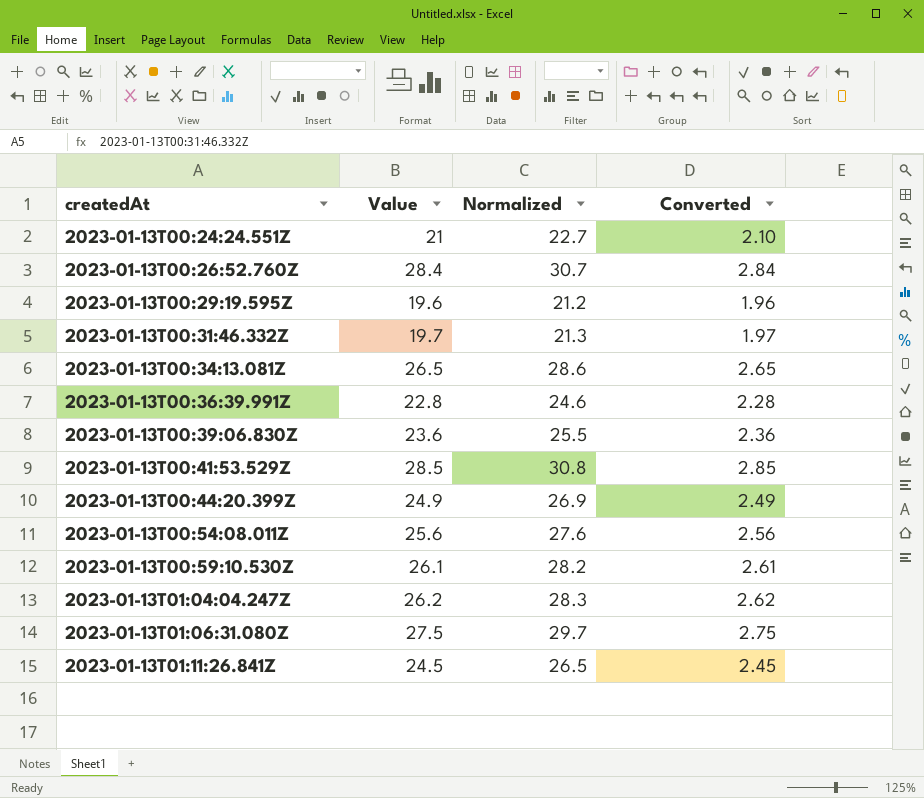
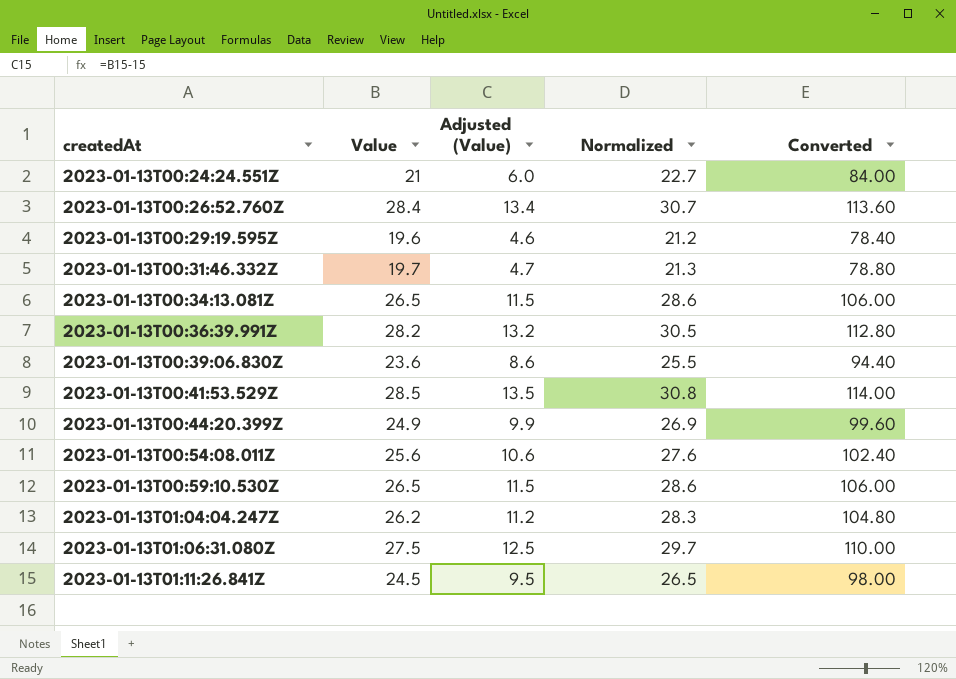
column Adjusted (Value) | formula: none -> [Value] - 15
column Converted | formula: [Value] * 0.1 -> [Value] * 4
2023-01-13T00:36:39.991Z | Value: 22.8 -> 28.2
2023-01-13T00:36:39.991Z | Normalized: 24.6 -> 30.5
2023-01-13T00:59:10.530Z | Value: 26.1 -> 26.5
2023-01-13T00:59:10.530Z | Normalized: 28.2 -> 28.6

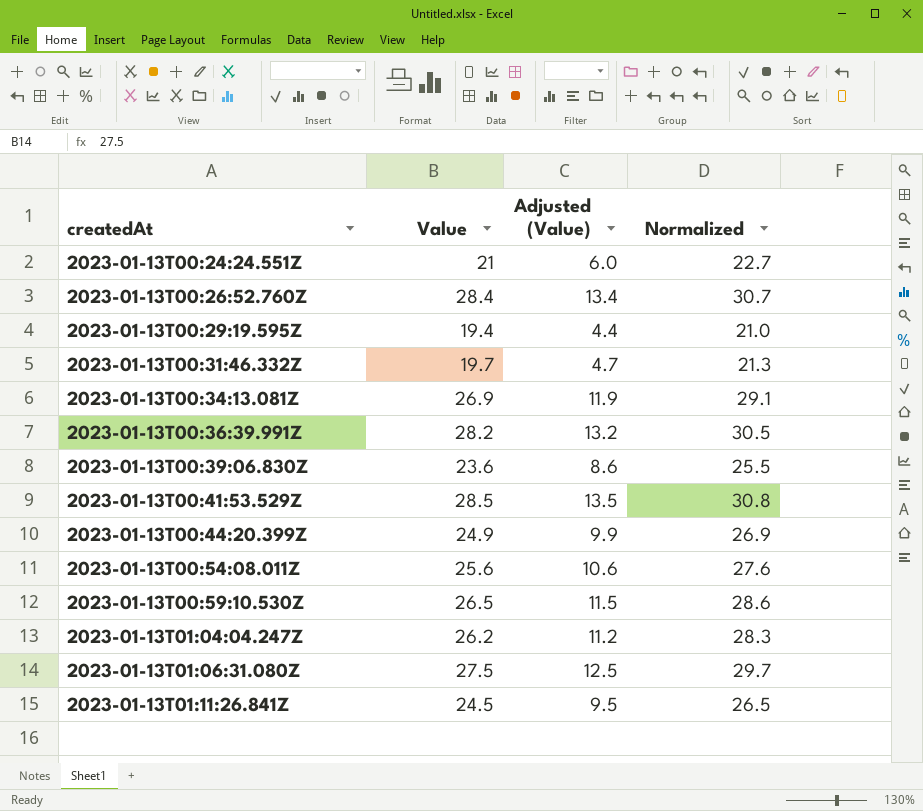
column Converted | formula: [Value] * 4 -> none
2023-01-13T00:29:19.595Z | Value: 19.6 -> 19.4
2023-01-13T00:29:19.595Z | Adjusted (Value): 4.6 -> 4.4
2023-01-13T00:29:19.595Z | Normalized: 21.2 -> 21.0
2023-01-13T00:34:13.081Z | Value: 26.5 -> 26.9
2023-01-13T00:34:13.081Z | Adjusted (Value): 11.5 -> 11.9
2023-01-13T00:34:13.081Z | Normalized: 28.6 -> 29.1

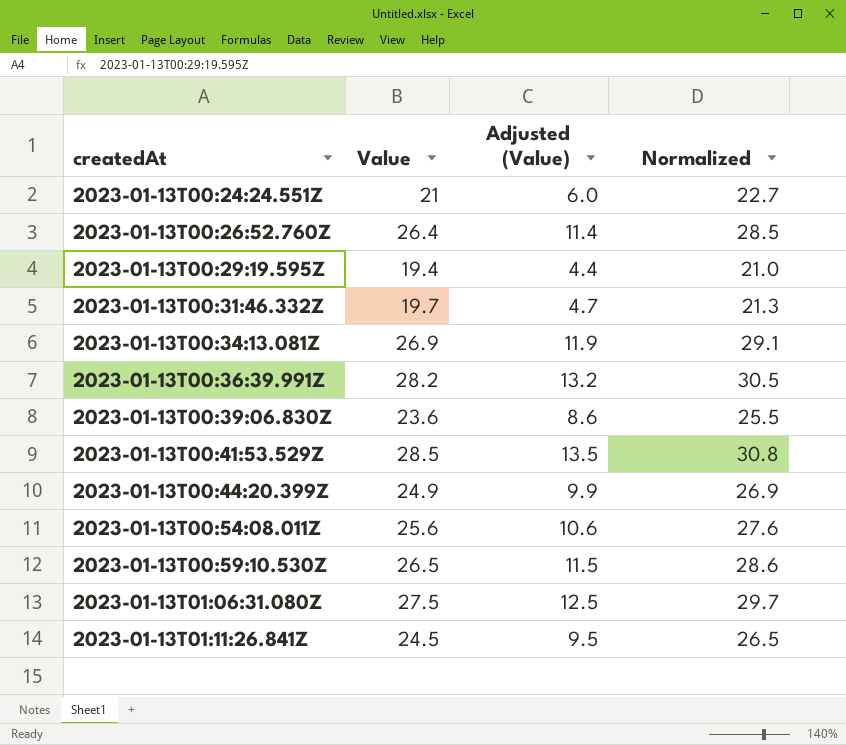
row 2023-01-13T01:04:04.247Z: 26.2 | 11.2 | 28.3 -> none
2023-01-13T00:26:52.760Z | Value: 28.4 -> 26.4
2023-01-13T00:26:52.760Z | Adjusted (Value): 13.4 -> 11.4
2023-01-13T00:26:52.760Z | Normalized: 30.7 -> 28.5

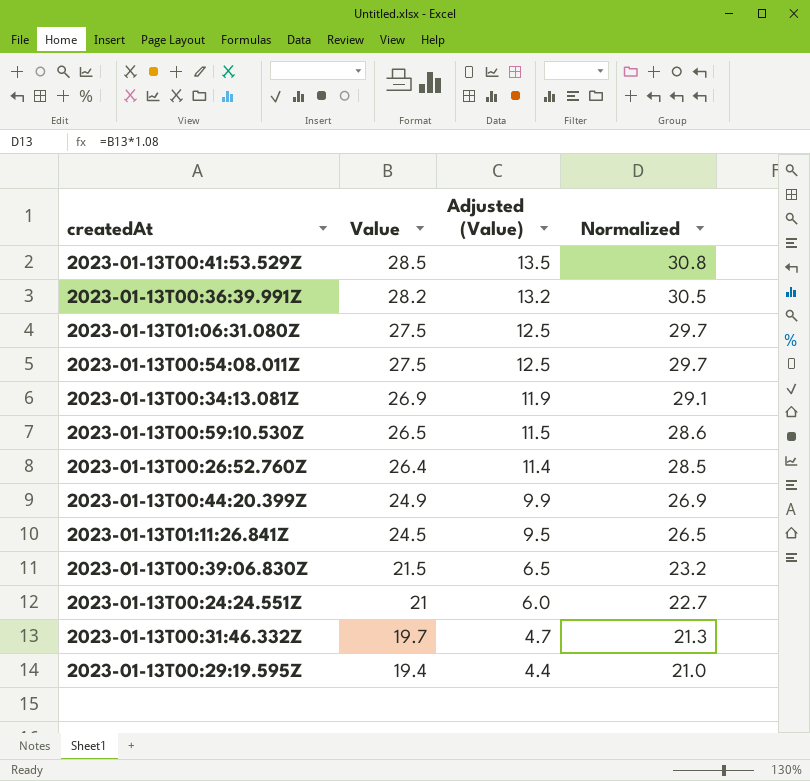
row order: createdAt ascending -> Value descending
2023-01-13T00:54:08.011Z | Value: 25.6 -> 27.5
2023-01-13T00:54:08.011Z | Adjusted (Value): 10.6 -> 12.5
2023-01-13T00:54:08.011Z | Normalized: 27.6 -> 29.7
2023-01-13T00:39:06.830Z | Value: 23.6 -> 21.5
2023-01-13T00:39:06.830Z | Adjusted (Value): 8.6 -> 6.5
2023-01-13T00:39:06.830Z | Normalized: 25.5 -> 23.2

